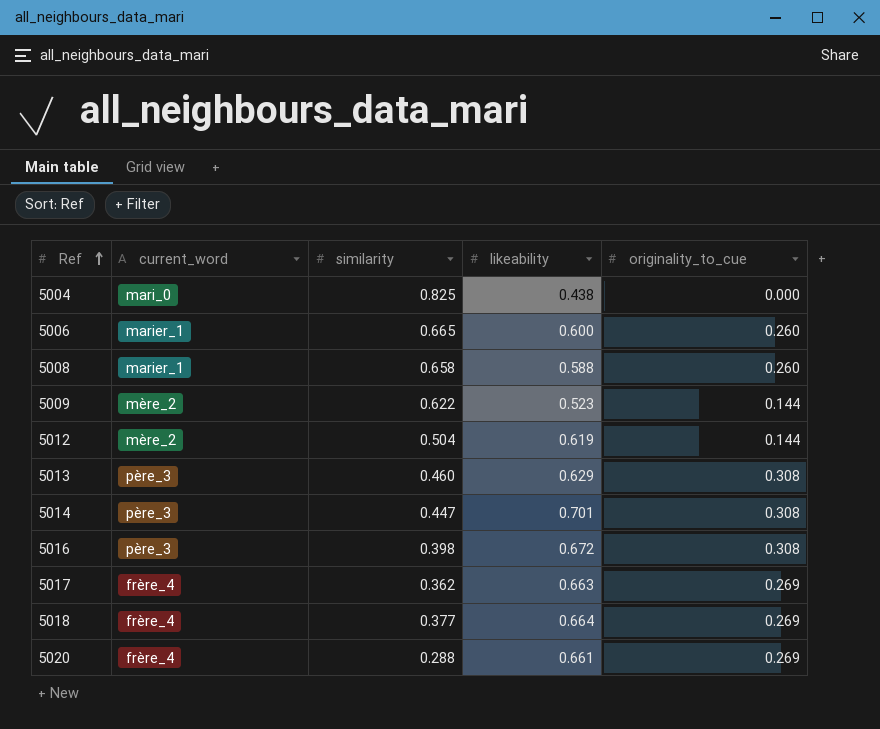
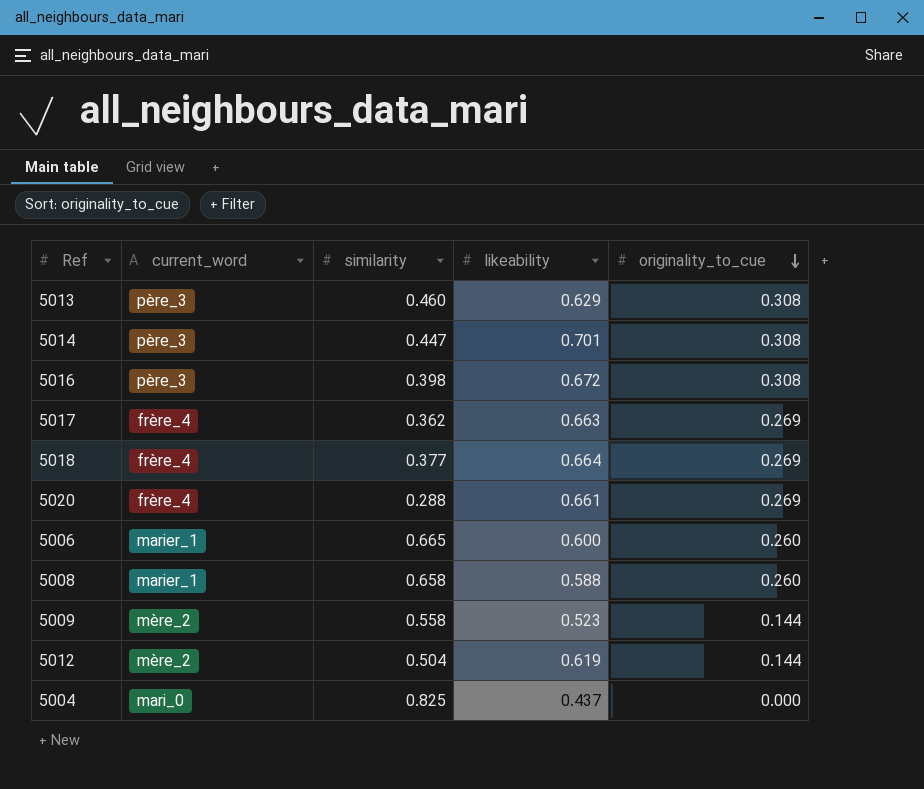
row order: Ref ascending -> originality_to_cue descending
5009 | similarity: 0.622 -> 0.558
5004 | likeability: 0.438 -> 0.437

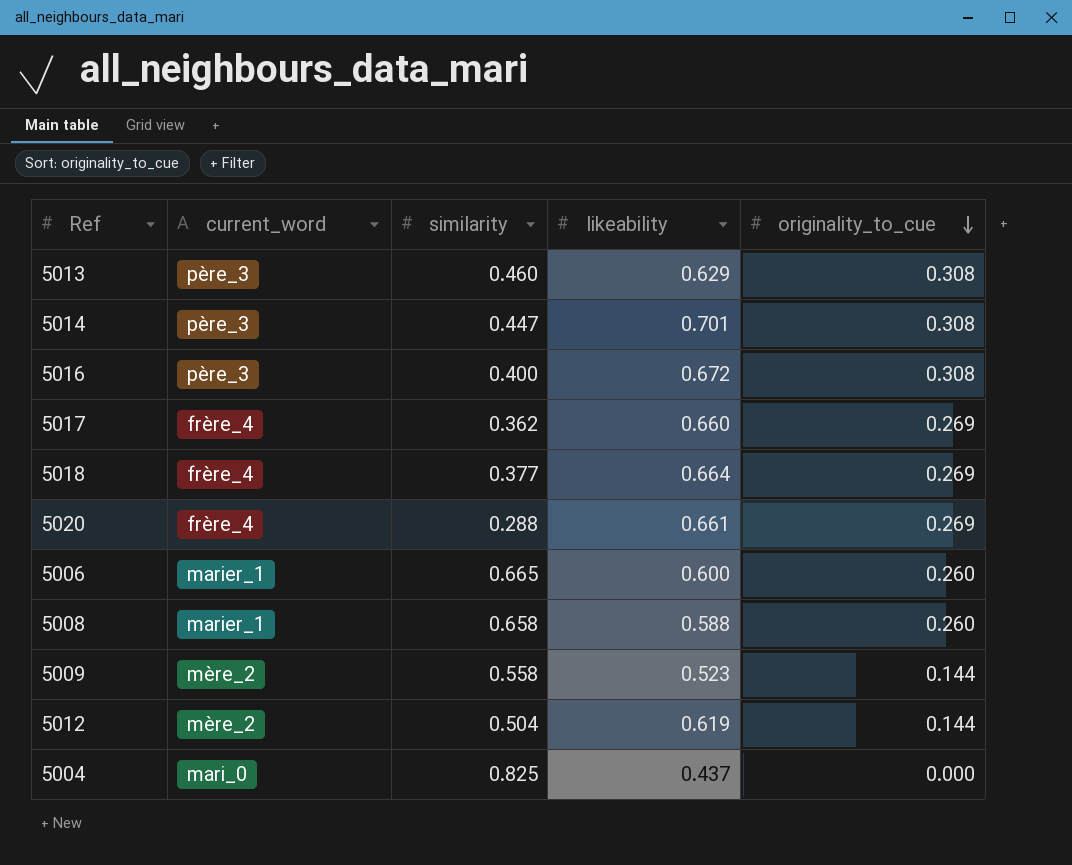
5016 | similarity: 0.398 -> 0.400
5017 | likeability: 0.663 -> 0.660

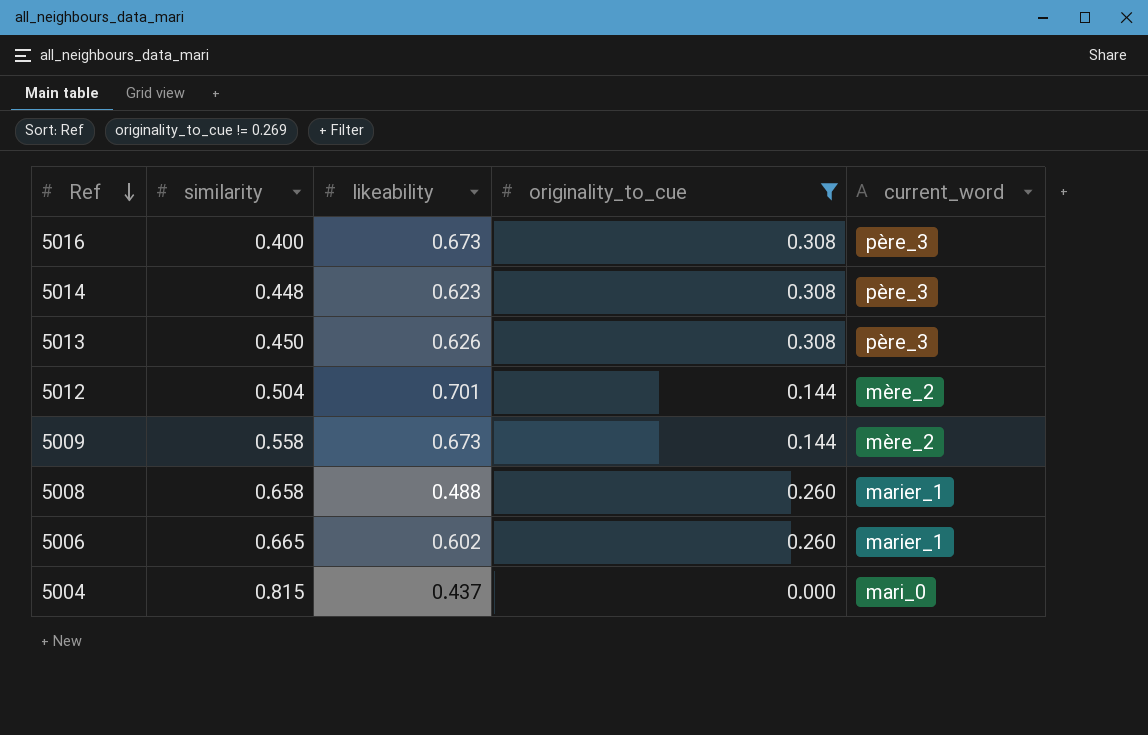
filter: none -> originality_to_cue != 0.269
row order: originality_to_cue descending -> Ref descending
column current_word | position: 2 -> 5
5016 | likeability: 0.672 -> 0.673
5014 | similarity: 0.447 -> 0.448
5014 | likeability: 0.701 -> 0.623
5013 | similarity: 0.460 -> 0.450
5013 | likeability: 0.629 -> 0.626
5012 | likeability: 0.619 -> 0.701
5009 | likeability: 0.523 -> 0.673
5008 | likeability: 0.588 -> 0.488
5006 | likeability: 0.600 -> 0.602
5004 | similarity: 0.825 -> 0.815

